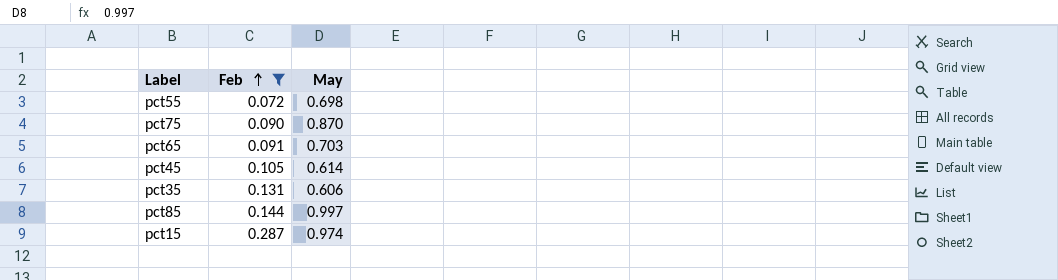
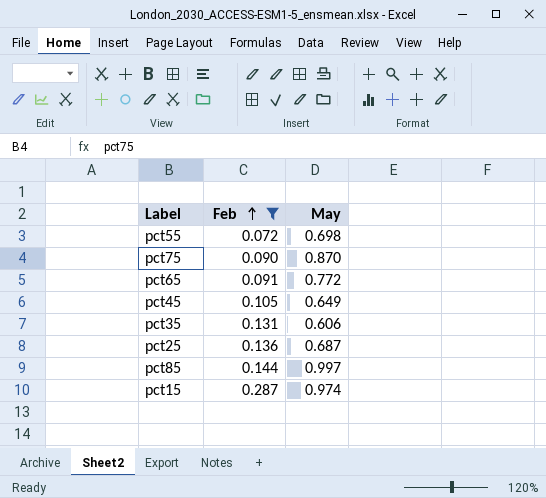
pct65 | May: 0.703 -> 0.772
pct45 | May: 0.614 -> 0.649
row pct25: none -> 0.136 | 0.687

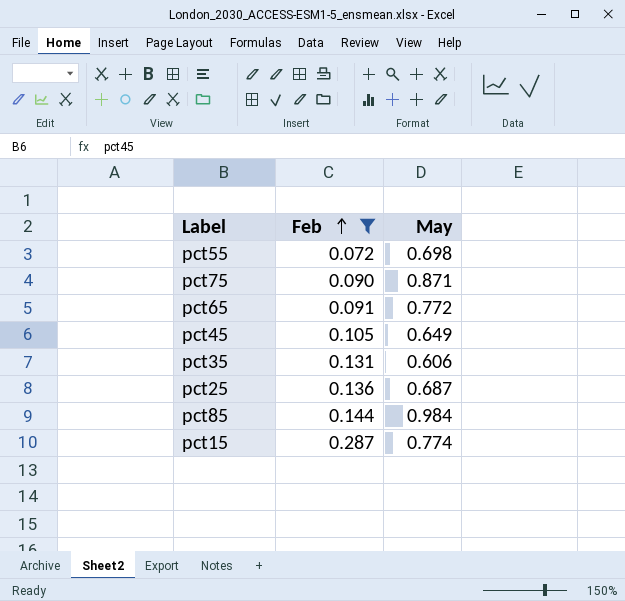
pct75 | May: 0.870 -> 0.871
pct85 | May: 0.997 -> 0.984
pct15 | May: 0.974 -> 0.774

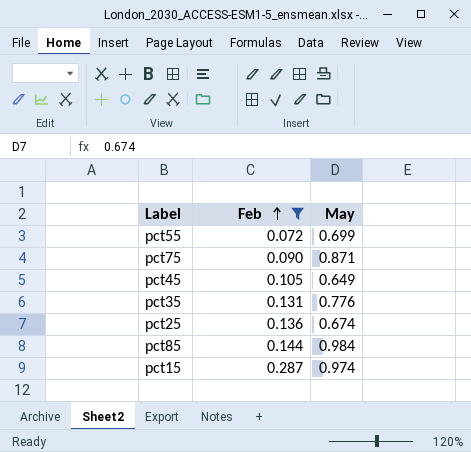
row pct65: 0.091 | 0.772 -> none
pct55 | May: 0.698 -> 0.699
pct35 | May: 0.606 -> 0.776
pct25 | May: 0.687 -> 0.674
pct15 | May: 0.774 -> 0.974

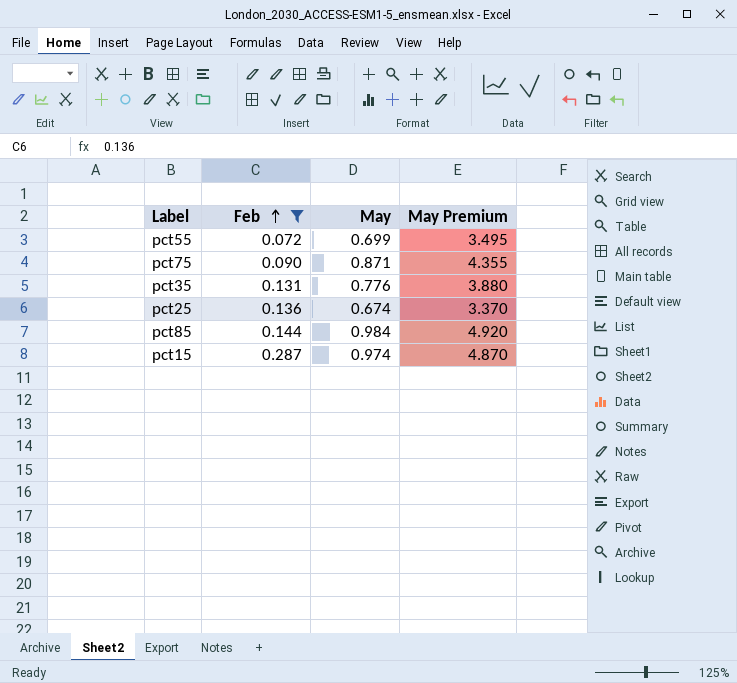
column May Premium | formula: none -> [May] * 5
row pct45: 0.105 | 0.649 -> none

